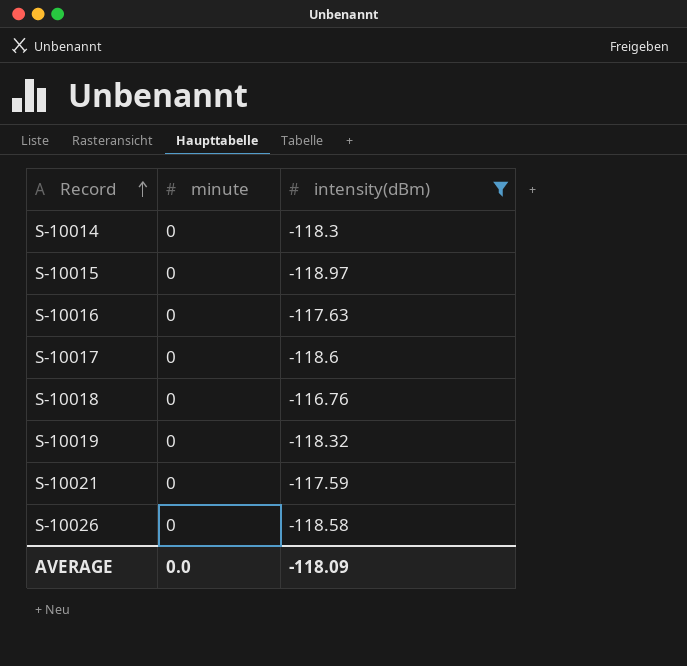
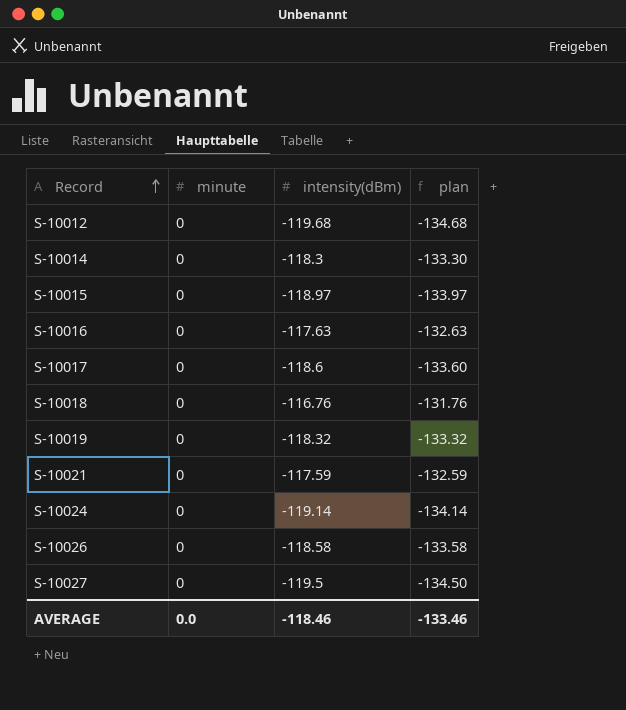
filter: intensity(dBm) >= -118.97 -> none
column plan | formula: none -> [intensity(dBm)] - 15
AVERAGE | intensity(dBm): -118.09 -> -118.46

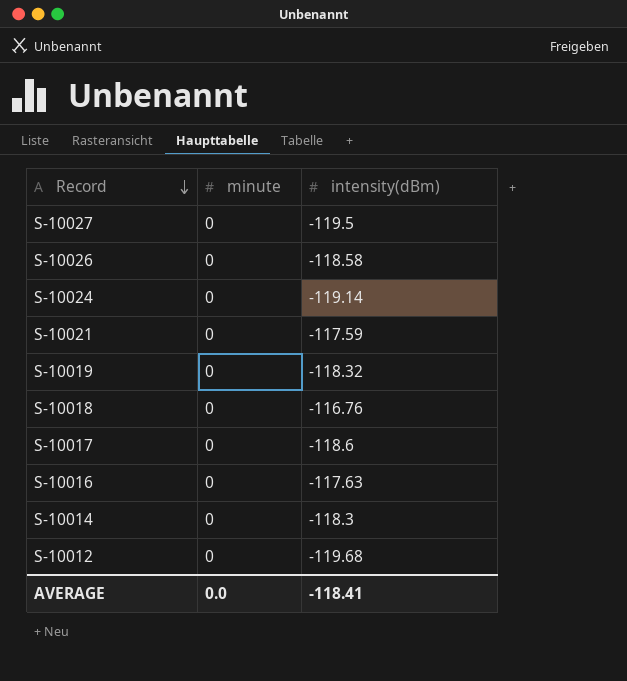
row order: Record ascending -> Record descending
column plan | formula: [intensity(dBm)] - 15 -> none
row S-10015: 0 | -118.97 | -133.97 -> none
AVERAGE | intensity(dBm): -118.46 -> -118.41

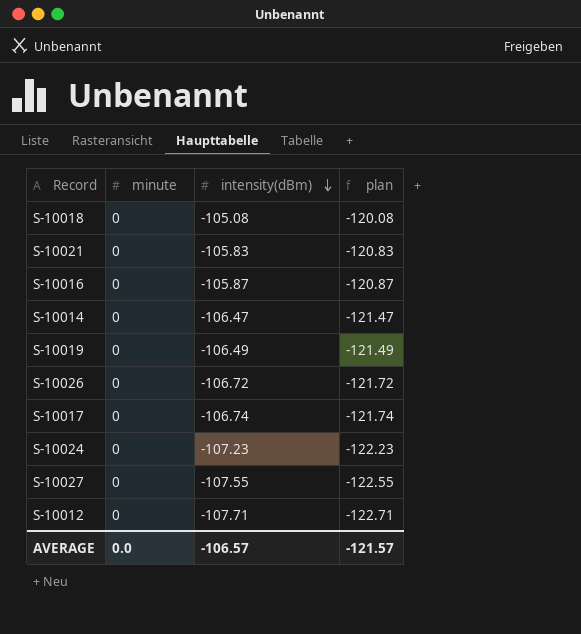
row order: Record descending -> intensity(dBm) descending
column plan | formula: none -> [intensity(dBm)] - 15
S-10018 | intensity(dBm): -116.76 -> -105.08
S-10021 | intensity(dBm): -117.59 -> -105.83
S-10016 | intensity(dBm): -117.63 -> -105.87
S-10014 | intensity(dBm): -118.3 -> -106.47
S-10019 | intensity(dBm): -118.32 -> -106.49
S-10026 | intensity(dBm): -118.58 -> -106.72
S-10017 | intensity(dBm): -118.6 -> -106.74
S-10024 | intensity(dBm): -119.14 -> -107.23
S-10027 | intensity(dBm): -119.5 -> -107.55
S-10012 | intensity(dBm): -119.68 -> -107.71
AVERAGE | intensity(dBm): -118.41 -> -106.57

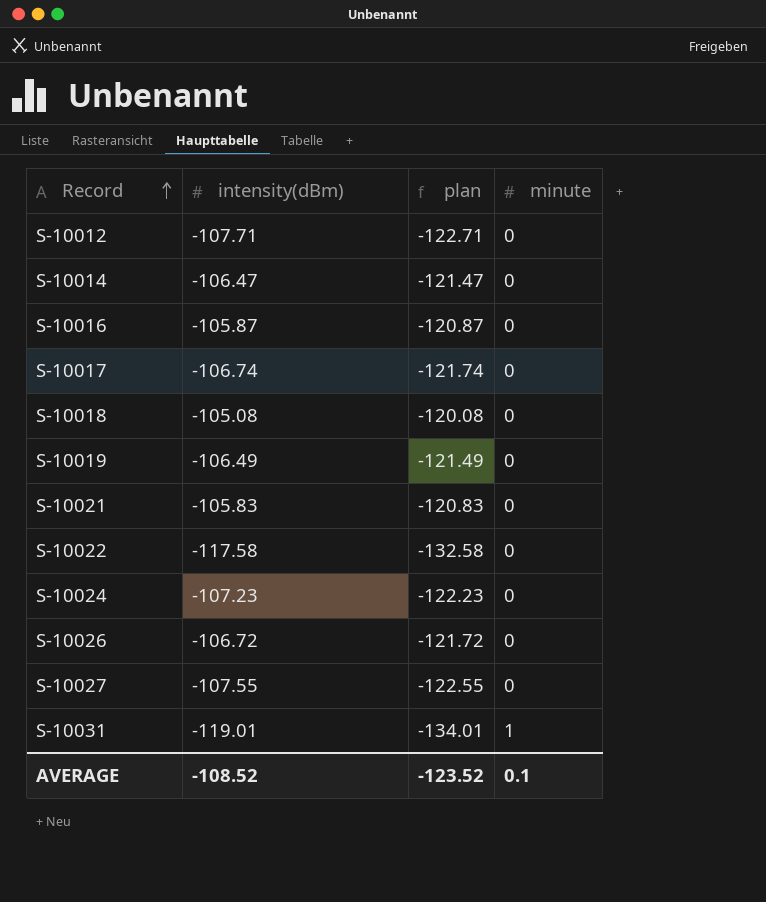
row order: intensity(dBm) descending -> Record ascending
column minute | position: 2 -> 4
row S-10022: none -> -117.58 | -132.58 | 0
row S-10031: none -> -119.01 | -134.01 | 1
AVERAGE | intensity(dBm): -106.57 -> -108.52
AVERAGE | plan: -121.57 -> -123.52
AVERAGE | minute: 0.0 -> 0.1

